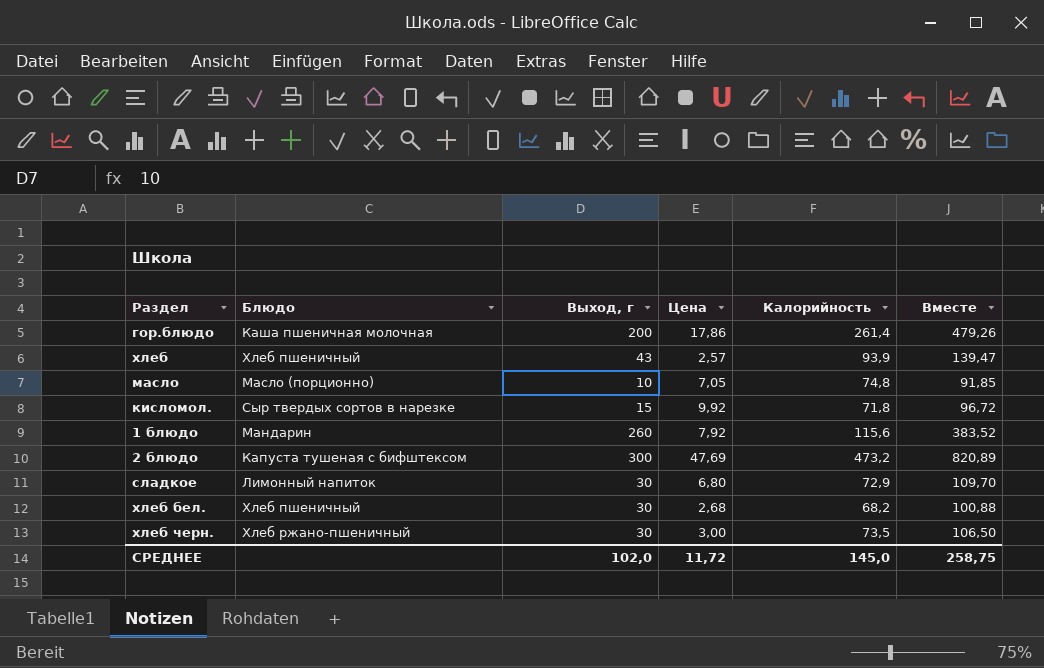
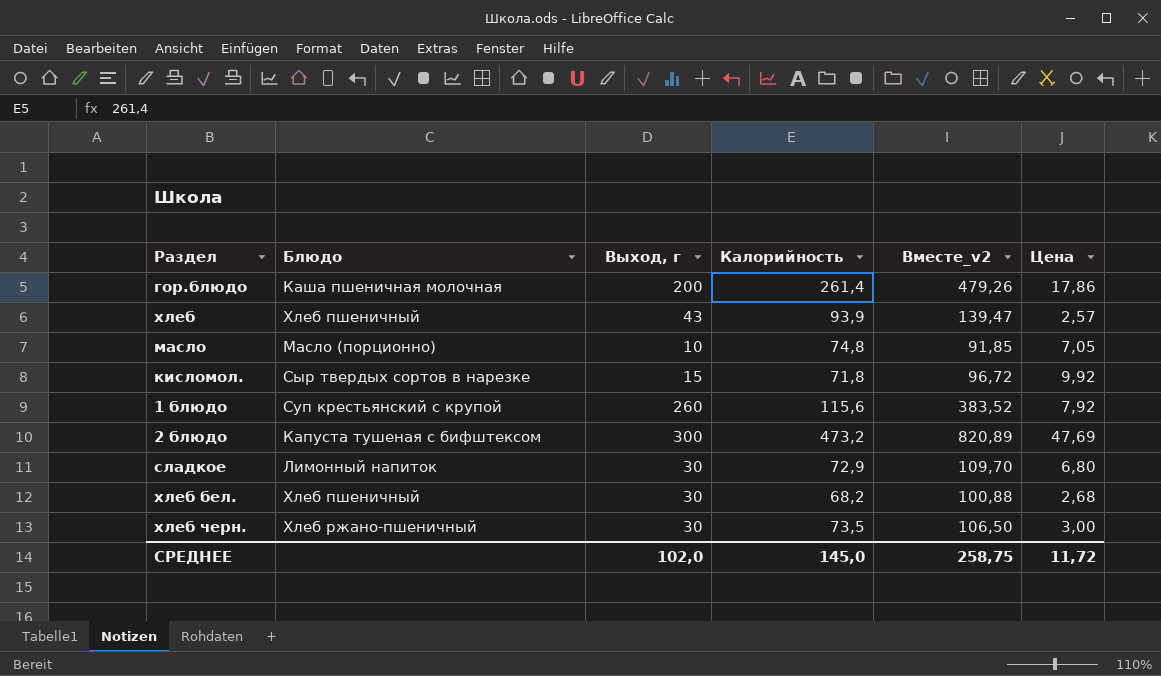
column name: Вместе -> Вместе_v2
column Цена | position: 4 -> 6
1 блюдо | Блюдо: Мандарин -> Суп крестьянский с крупой

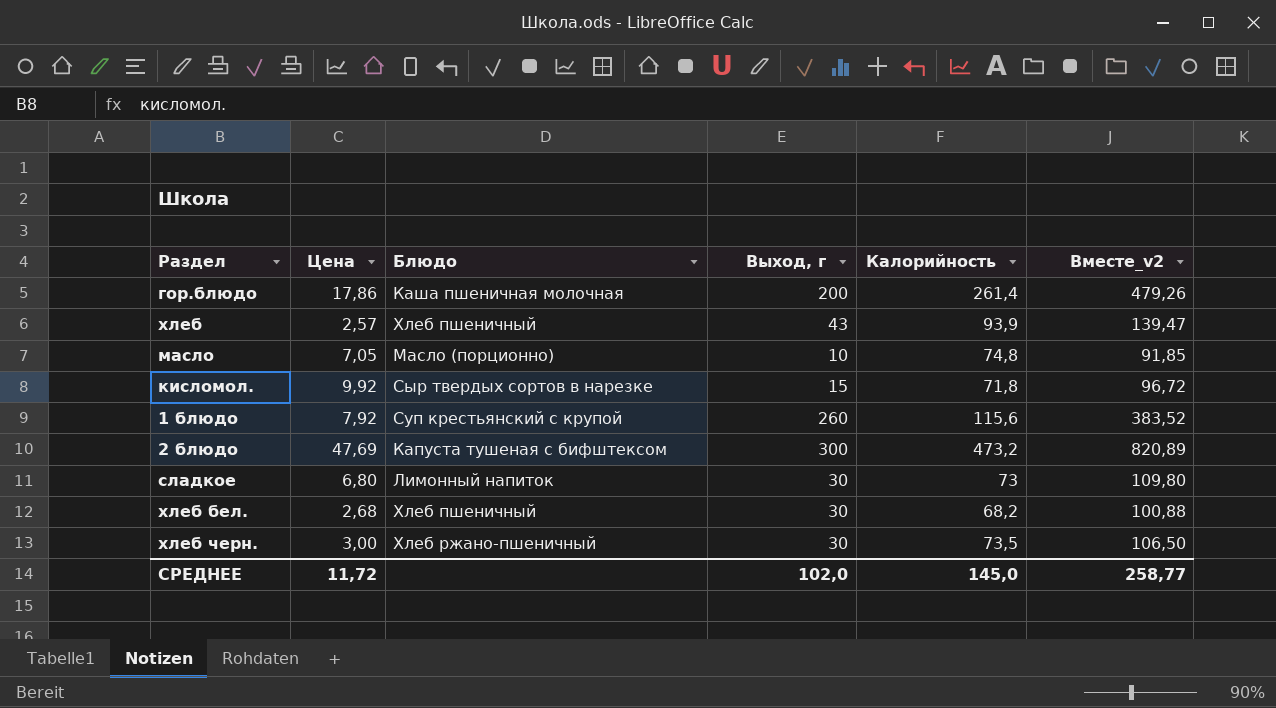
column Цена | position: 6 -> 2
сладкое | Калорийность: 72,9 -> 73
сладкое | Вместе_v2: 109,70 -> 109,80
СРЕДНЕЕ | Вместе_v2: 258,75 -> 258,77

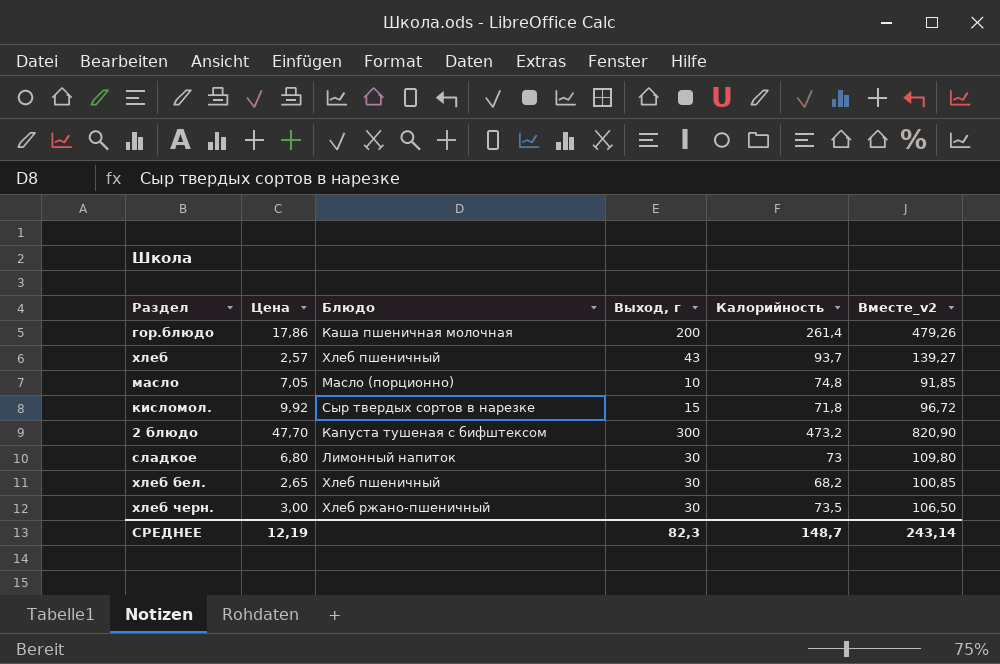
row 1 блюдо: 7,92 | Суп крестьянский с крупой | 260 | 115,6 | 383,52 -> none
хлеб | Калорийность: 93,9 -> 93,7
хлеб | Вместе_v2: 139,47 -> 139,27
2 блюдо | Цена: 47,69 -> 47,70
2 блюдо | Вместе_v2: 820,89 -> 820,90
хлеб бел. | Цена: 2,68 -> 2,65
хлеб бел. | Вместе_v2: 100,88 -> 100,85
СРЕДНЕЕ | Цена: 11,72 -> 12,19
СРЕДНЕЕ | Выход, г: 102,0 -> 82,3
СРЕДНЕЕ | Калорийность: 145,0 -> 148,7
СРЕДНЕЕ | Вместе_v2: 258,77 -> 243,14

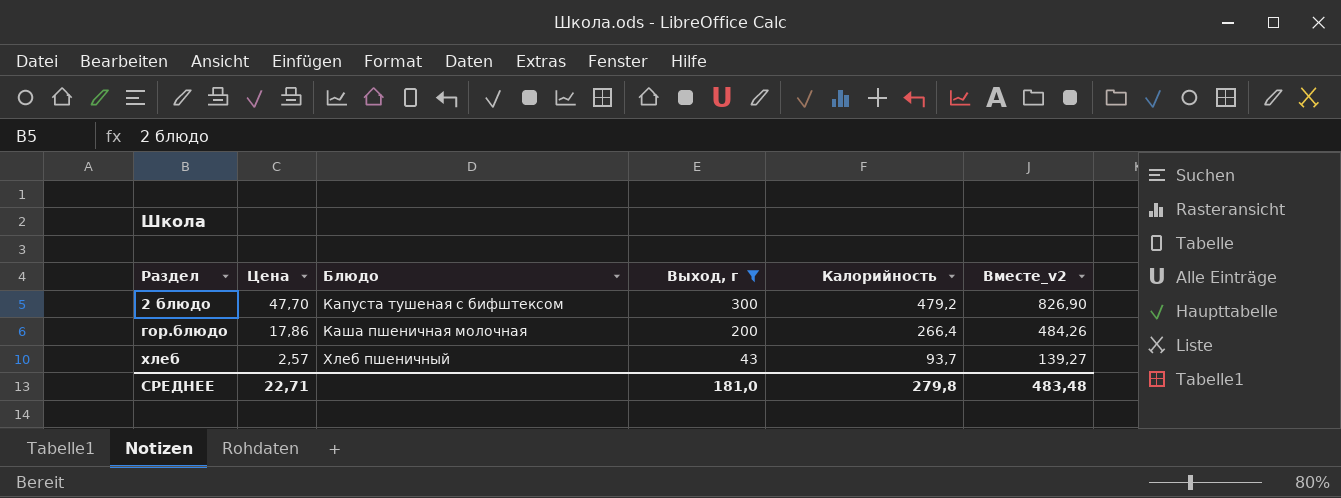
filter: none -> Выход, г >= 43
row order: none -> Раздел ascending
2 блюдо | Калорийность: 473,2 -> 479,2
2 блюдо | Вместе_v2: 820,90 -> 826,90
гор.блюдо | Калорийность: 261,4 -> 266,4
гор.блюдо | Вместе_v2: 479,26 -> 484,26
СРЕДНЕЕ | Цена: 12,19 -> 22,71
СРЕДНЕЕ | Выход, г: 82,3 -> 181,0
СРЕДНЕЕ | Калорийность: 148,7 -> 279,8
СРЕДНЕЕ | Вместе_v2: 243,14 -> 483,48

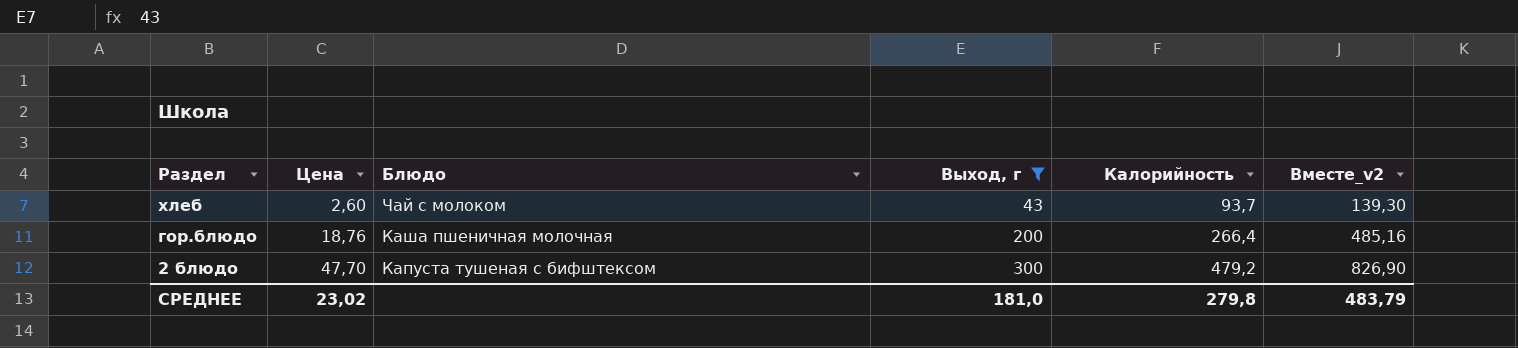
row order: Раздел ascending -> Раздел descending
хлеб | Цена: 2,57 -> 2,60
хлеб | Блюдо: Хлеб пшеничный -> Чай с молоком
хлеб | Вместе_v2: 139,27 -> 139,30
гор.блюдо | Цена: 17,86 -> 18,76
гор.блюдо | Вместе_v2: 484,26 -> 485,16
СРЕДНЕЕ | Цена: 22,71 -> 23,02
СРЕДНЕЕ | Вместе_v2: 483,48 -> 483,79

